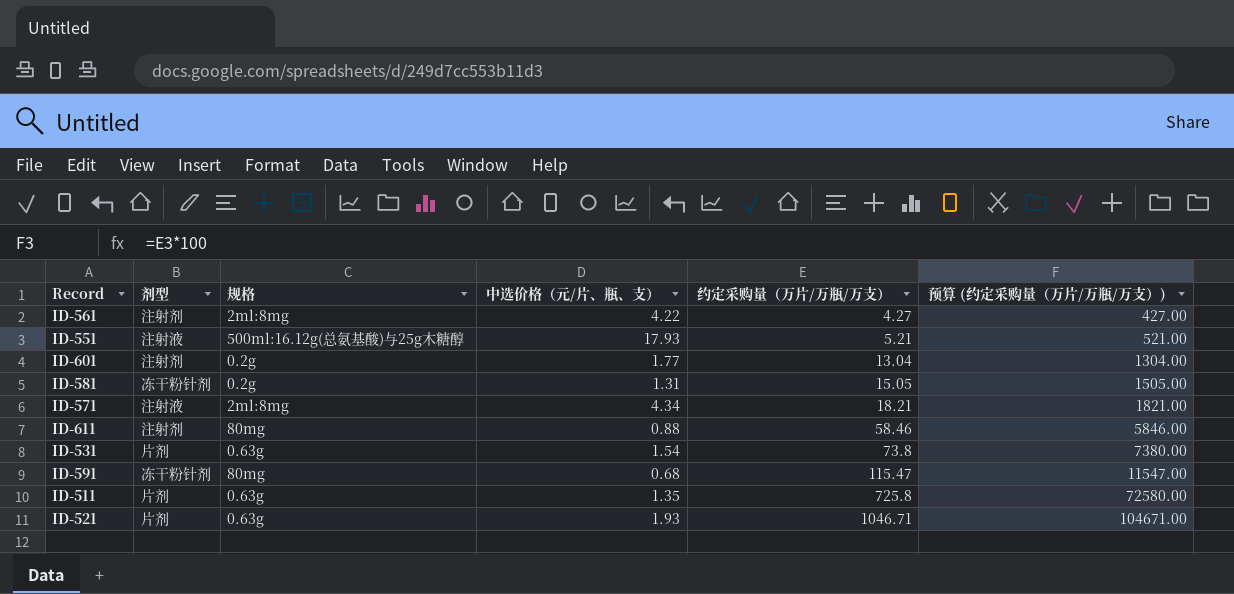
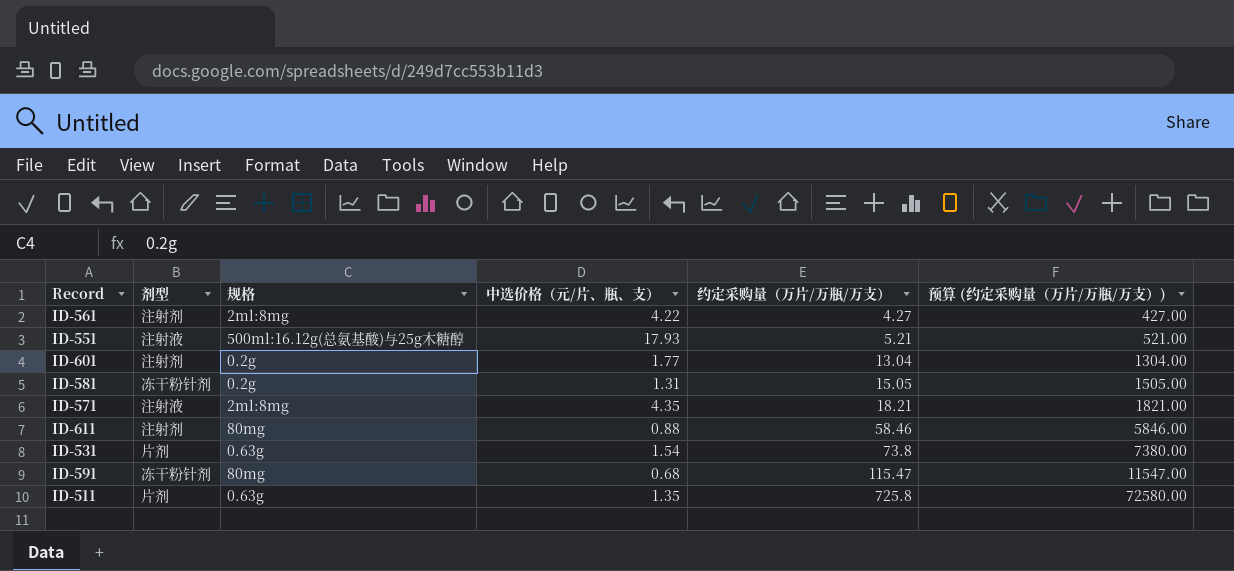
row ID-521: 片剂 | 0.63g | 1.93 | 1046.71 | 104671.00 -> none
ID-571 | 中选价格（元/片、瓶、支）: 4.34 -> 4.35

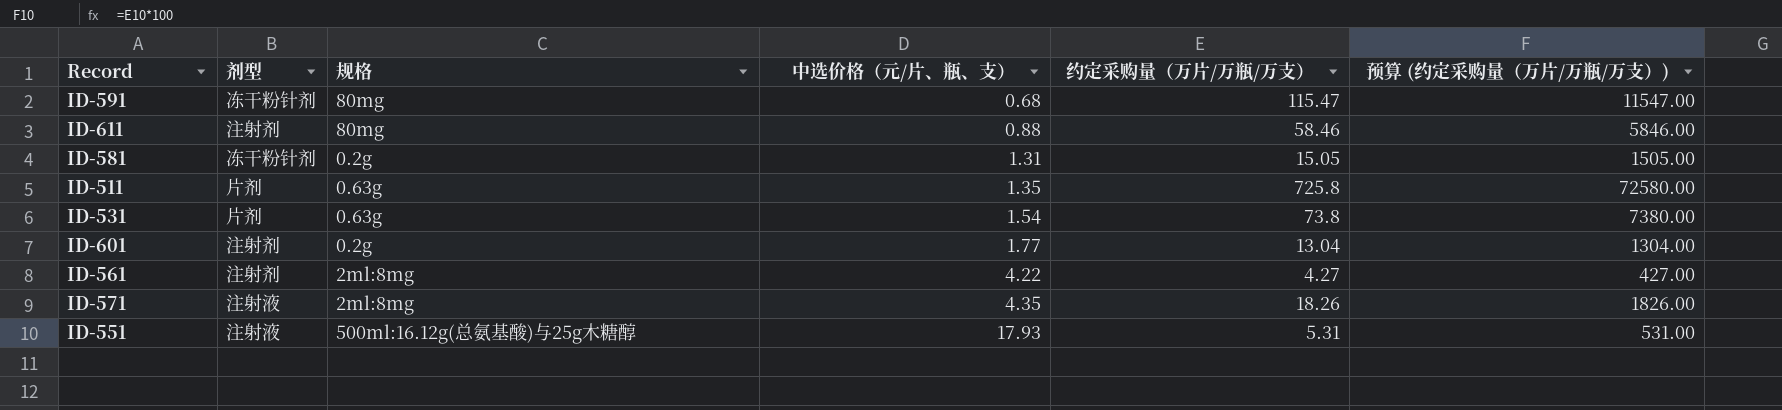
row order: 约定采购量（万片/万瓶/万支） ascending -> 中选价格（元/片、瓶、支） ascending
ID-571 | 约定采购量（万片/万瓶/万支）: 18.21 -> 18.26
ID-571 | 预算 (约定采购量（万片/万瓶/万支）): 1821.00 -> 1826.00
ID-551 | 约定采购量（万片/万瓶/万支）: 5.21 -> 5.31
ID-551 | 预算 (约定采购量（万片/万瓶/万支）): 521.00 -> 531.00

